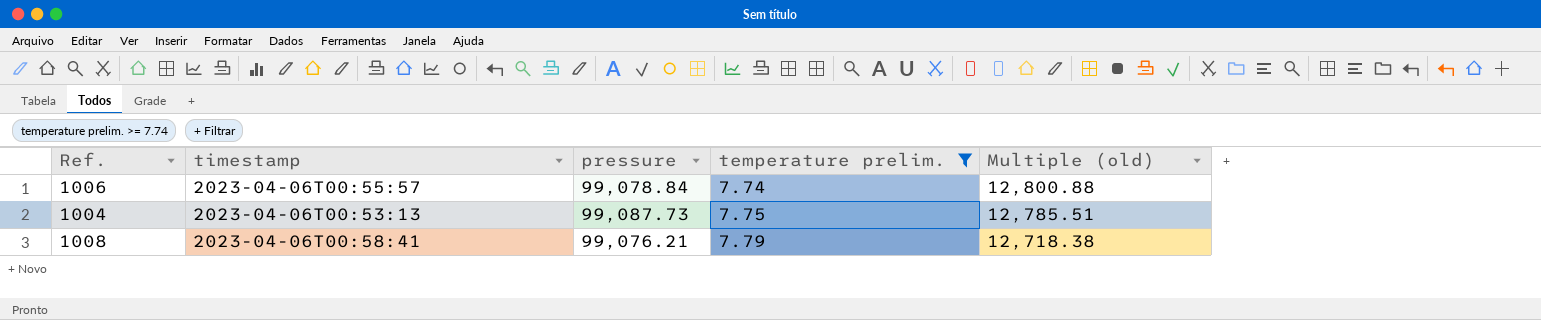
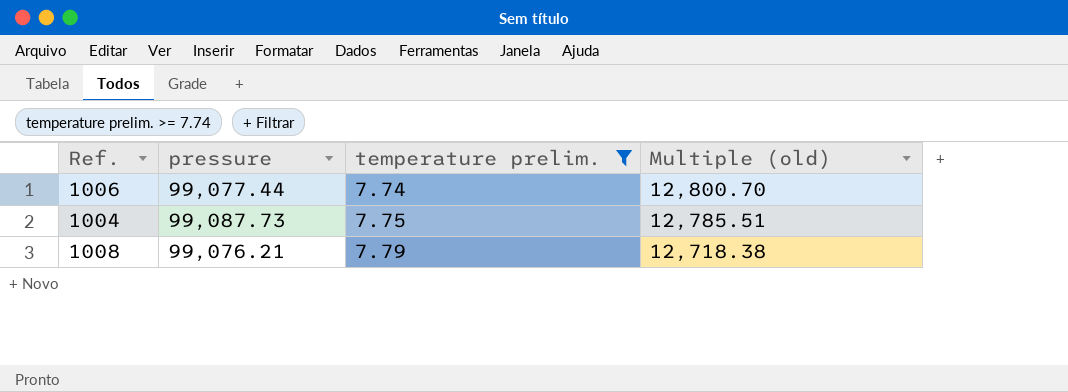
column timestamp | position: 2 -> none
1006 | pressure: 99,078.84 -> 99,077.44
1006 | Multiple (old): 12,800.88 -> 12,800.70

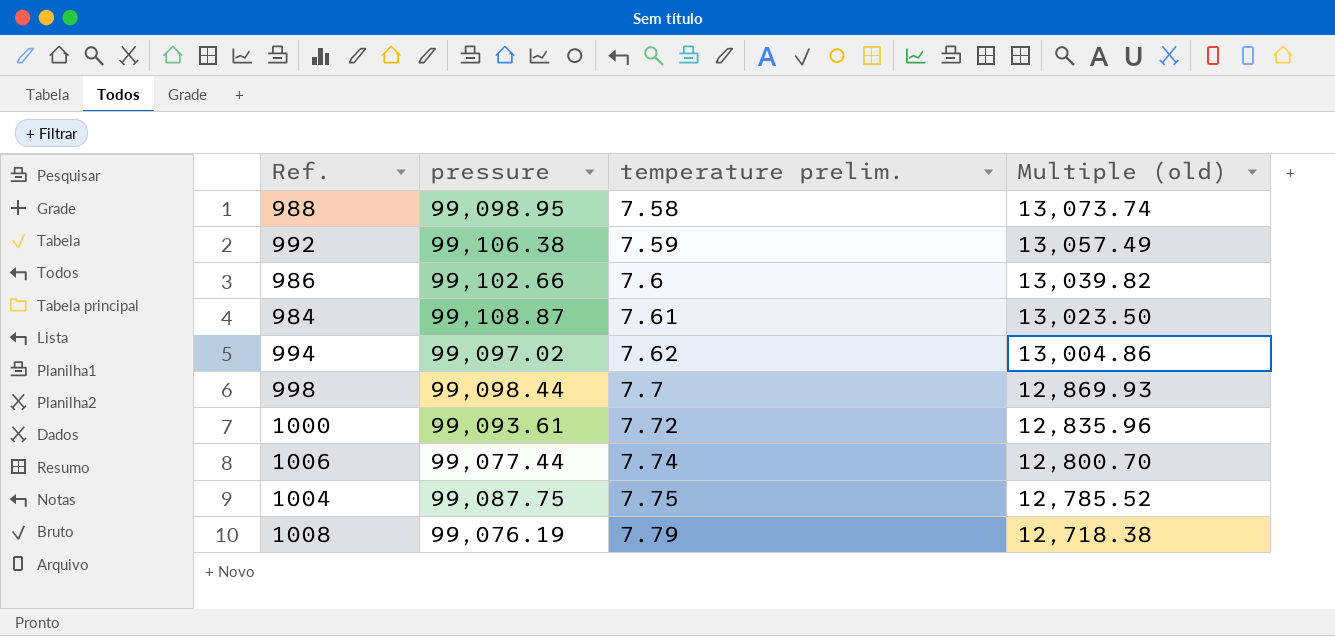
filter: temperature prelim. >= 7.74 -> none
1004 | pressure: 99,087.73 -> 99,087.75
1004 | Multiple (old): 12,785.51 -> 12,785.52
1008 | pressure: 99,076.21 -> 99,076.19

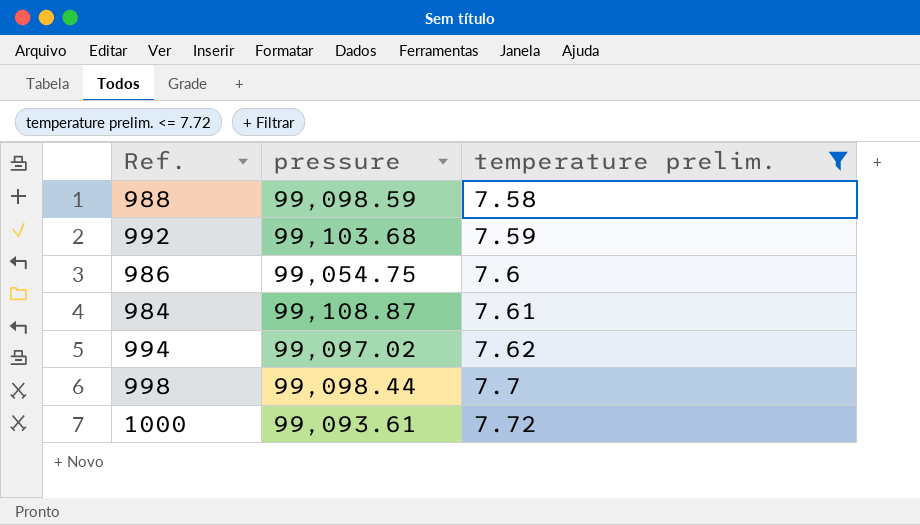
filter: none -> temperature prelim. <= 7.72
column Multiple (old) | formula: [pressure] / [temperature prelim.] -> none
988 | pressure: 99,098.95 -> 99,098.59
992 | pressure: 99,106.38 -> 99,103.68
986 | pressure: 99,102.66 -> 99,054.75

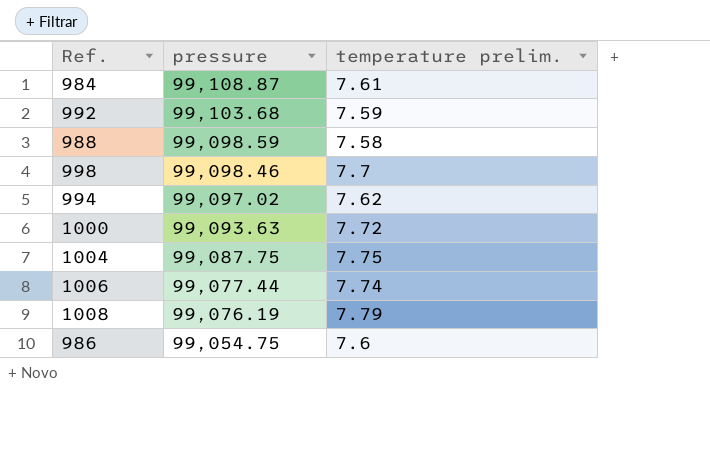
filter: temperature prelim. <= 7.72 -> none
row order: temperature prelim. ascending -> pressure descending
998 | pressure: 99,098.44 -> 99,098.46
1000 | pressure: 99,093.61 -> 99,093.63

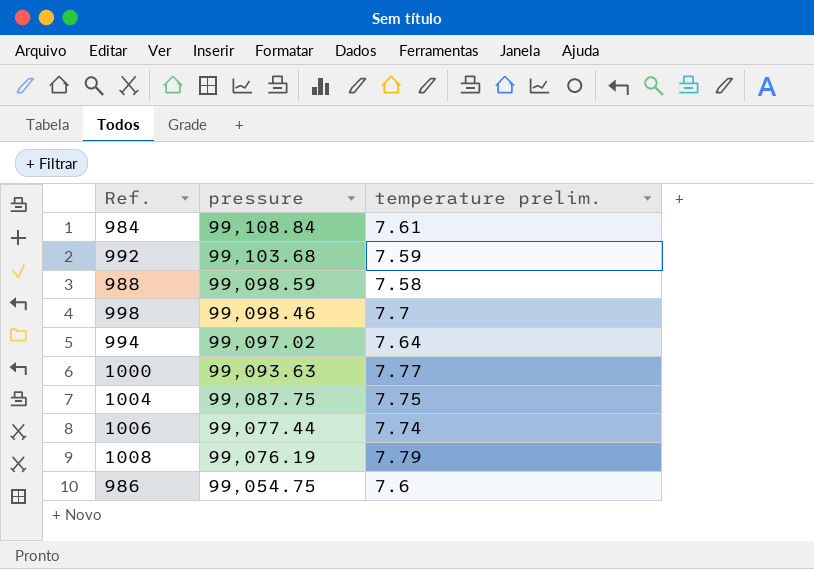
984 | pressure: 99,108.87 -> 99,108.84
994 | temperature prelim.: 7.62 -> 7.64
1000 | temperature prelim.: 7.72 -> 7.77

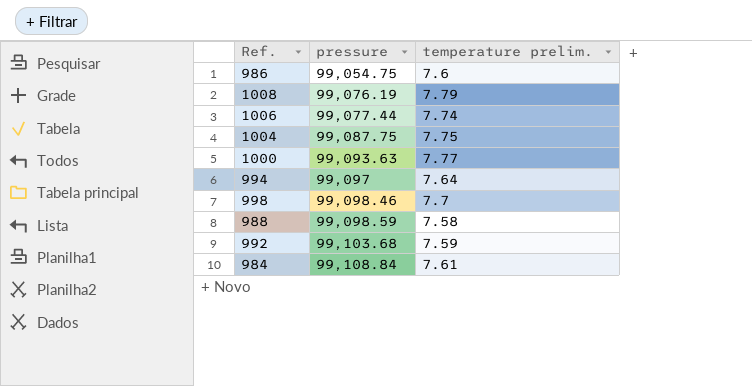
row order: pressure descending -> pressure ascending
994 | pressure: 99,097.02 -> 99,097

